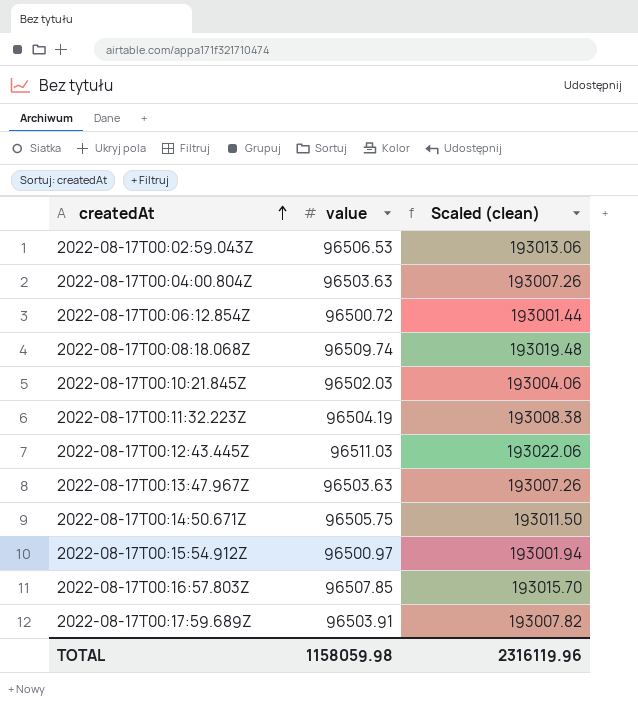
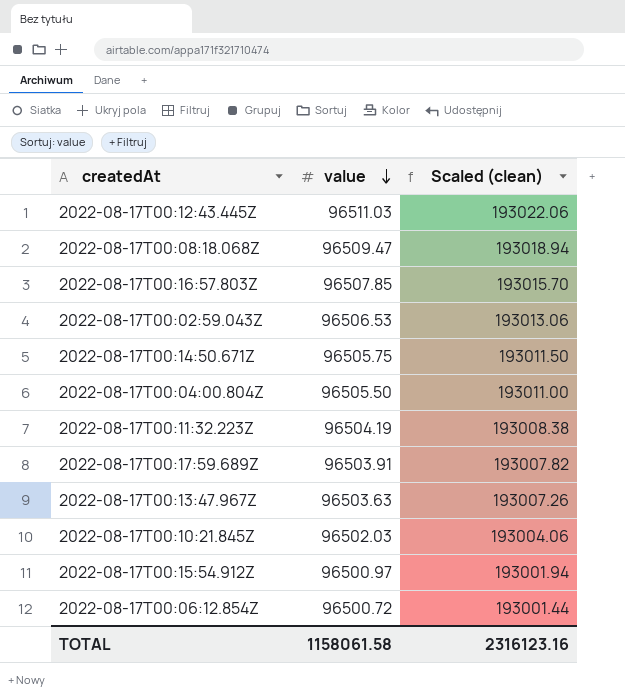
row order: createdAt ascending -> value descending
2022-08-17T00:08:18.068Z | value: 96509.74 -> 96509.47
2022-08-17T00:08:18.068Z | Scaled (clean): 193019.48 -> 193018.94
2022-08-17T00:04:00.804Z | value: 96503.63 -> 96505.50
2022-08-17T00:04:00.804Z | Scaled (clean): 193007.26 -> 193011.00
TOTAL | value: 1158059.98 -> 1158061.58
TOTAL | Scaled (clean): 2316119.96 -> 2316123.16

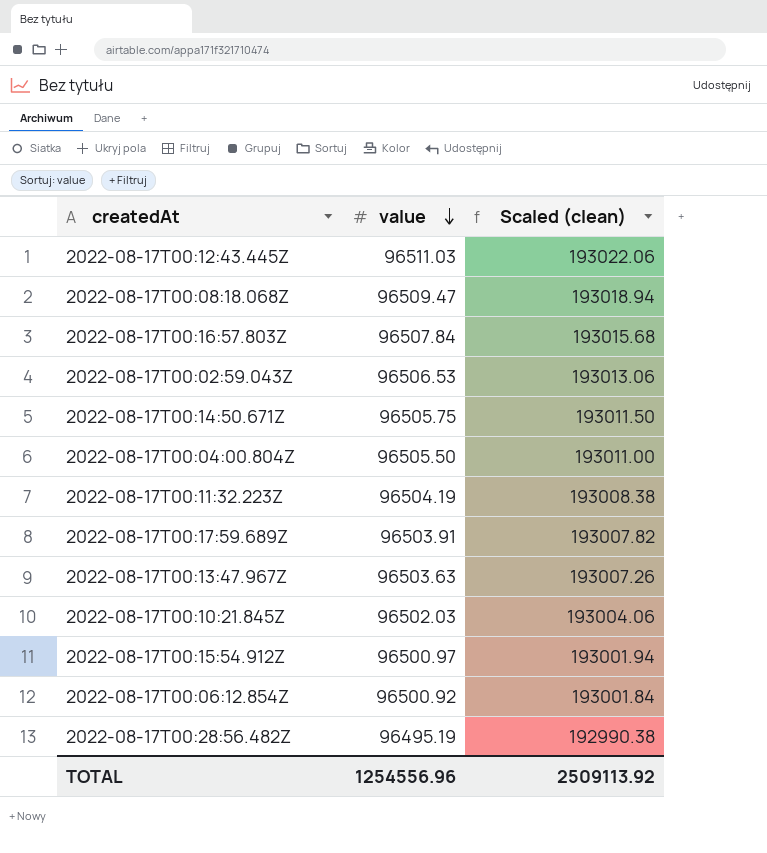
2022-08-17T00:16:57.803Z | value: 96507.85 -> 96507.84
2022-08-17T00:16:57.803Z | Scaled (clean): 193015.70 -> 193015.68
2022-08-17T00:06:12.854Z | value: 96500.72 -> 96500.92
2022-08-17T00:06:12.854Z | Scaled (clean): 193001.44 -> 193001.84
row 2022-08-17T00:28:56.482Z: none -> 96495.19 | 192990.38
TOTAL | value: 1158061.58 -> 1254556.96
TOTAL | Scaled (clean): 2316123.16 -> 2509113.92

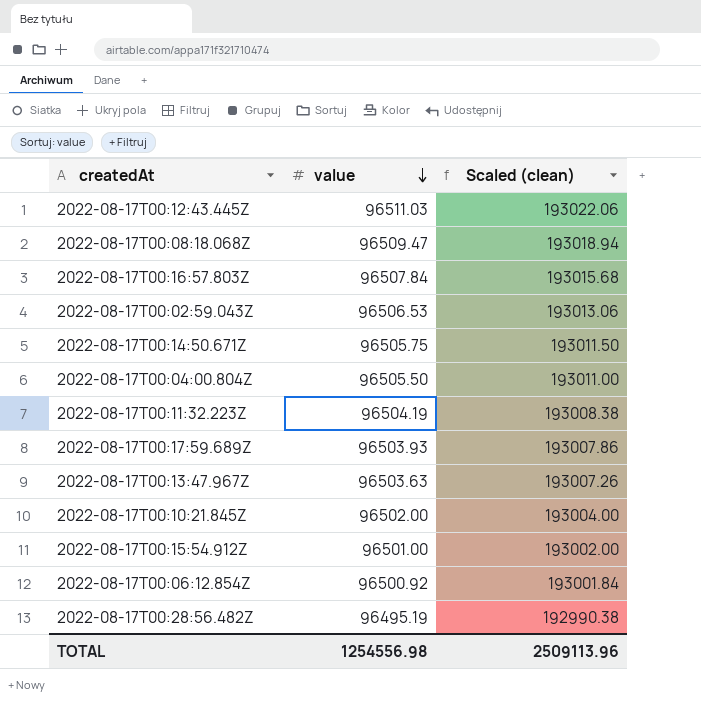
2022-08-17T00:17:59.689Z | value: 96503.91 -> 96503.93
2022-08-17T00:17:59.689Z | Scaled (clean): 193007.82 -> 193007.86
2022-08-17T00:10:21.845Z | value: 96502.03 -> 96502.00
2022-08-17T00:10:21.845Z | Scaled (clean): 193004.06 -> 193004.00
2022-08-17T00:15:54.912Z | value: 96500.97 -> 96501.00
2022-08-17T00:15:54.912Z | Scaled (clean): 193001.94 -> 193002.00
TOTAL | value: 1254556.96 -> 1254556.98
TOTAL | Scaled (clean): 2509113.92 -> 2509113.96

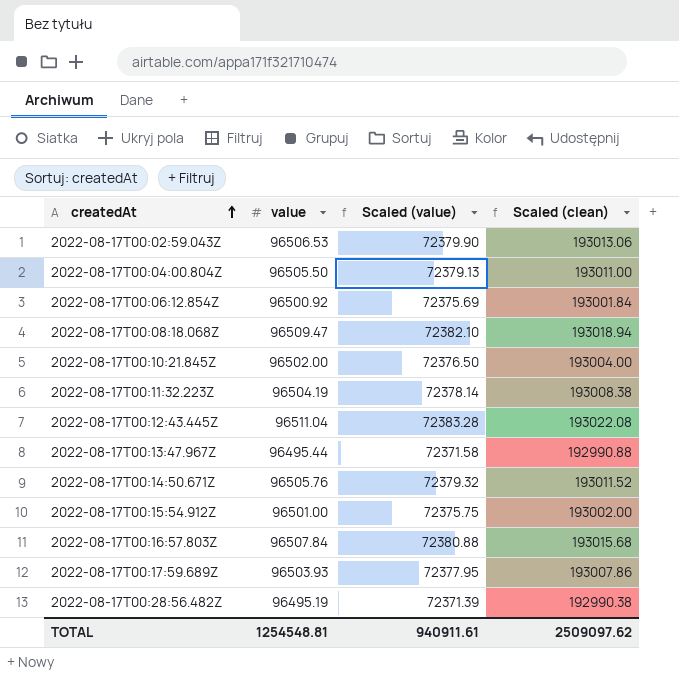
row order: value descending -> createdAt ascending
column Scaled (value) | formula: none -> [value] * 0.75
2022-08-17T00:12:43.445Z | value: 96511.03 -> 96511.04
2022-08-17T00:12:43.445Z | Scaled (clean): 193022.06 -> 193022.08
2022-08-17T00:13:47.967Z | value: 96503.63 -> 96495.44
2022-08-17T00:13:47.967Z | Scaled (clean): 193007.26 -> 192990.88
2022-08-17T00:14:50.671Z | value: 96505.75 -> 96505.76
2022-08-17T00:14:50.671Z | Scaled (clean): 193011.50 -> 193011.52
TOTAL | value: 1254556.98 -> 1254548.81
TOTAL | Scaled (clean): 2509113.96 -> 2509097.62

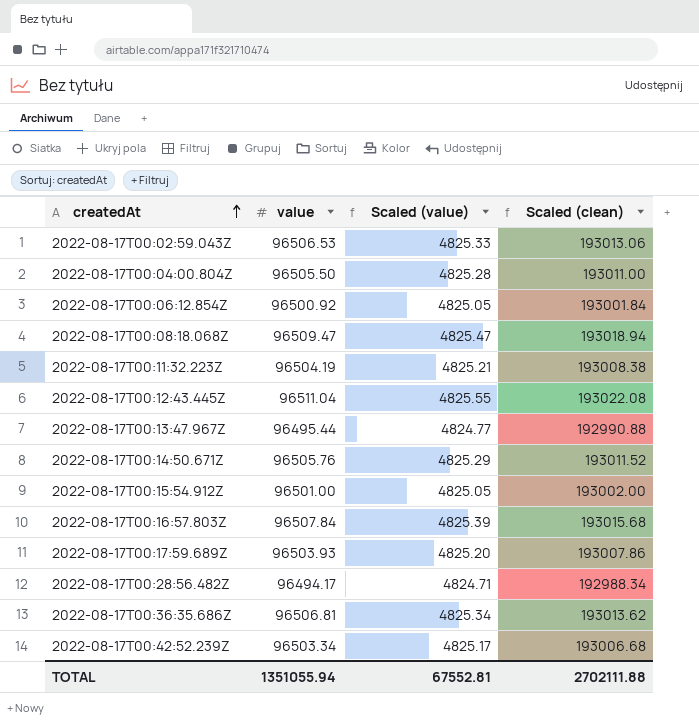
column Scaled (value) | formula: [value] * 0.75 -> [value] * 0.05
row 2022-08-17T00:10:21.845Z: 96502.00 | 72376.50 | 193004.00 -> none
2022-08-17T00:28:56.482Z | value: 96495.19 -> 96494.17
2022-08-17T00:28:56.482Z | Scaled (clean): 192990.38 -> 192988.34
row 2022-08-17T00:36:35.686Z: none -> 96506.81 | 4825.34 | 193013.62
row 2022-08-17T00:42:52.239Z: none -> 96503.34 | 4825.17 | 193006.68
TOTAL | value: 1254548.81 -> 1351055.94
TOTAL | Scaled (value): 940911.61 -> 67552.81
TOTAL | Scaled (clean): 2509097.62 -> 2702111.88

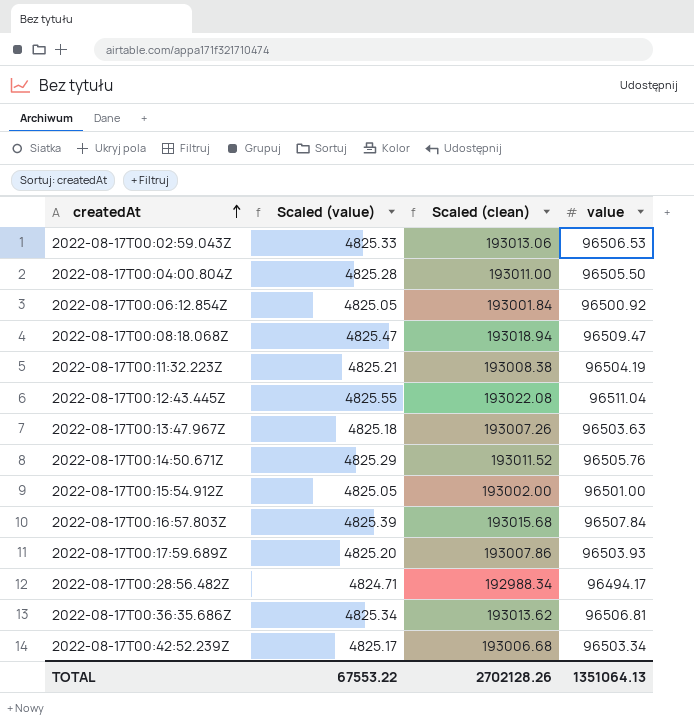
column value | position: 2 -> 4
2022-08-17T00:13:47.967Z | Scaled (value): 4824.77 -> 4825.18
2022-08-17T00:13:47.967Z | Scaled (clean): 192990.88 -> 193007.26
2022-08-17T00:13:47.967Z | value: 96495.44 -> 96503.63
TOTAL | Scaled (value): 67552.81 -> 67553.22
TOTAL | Scaled (clean): 2702111.88 -> 2702128.26
TOTAL | value: 1351055.94 -> 1351064.13

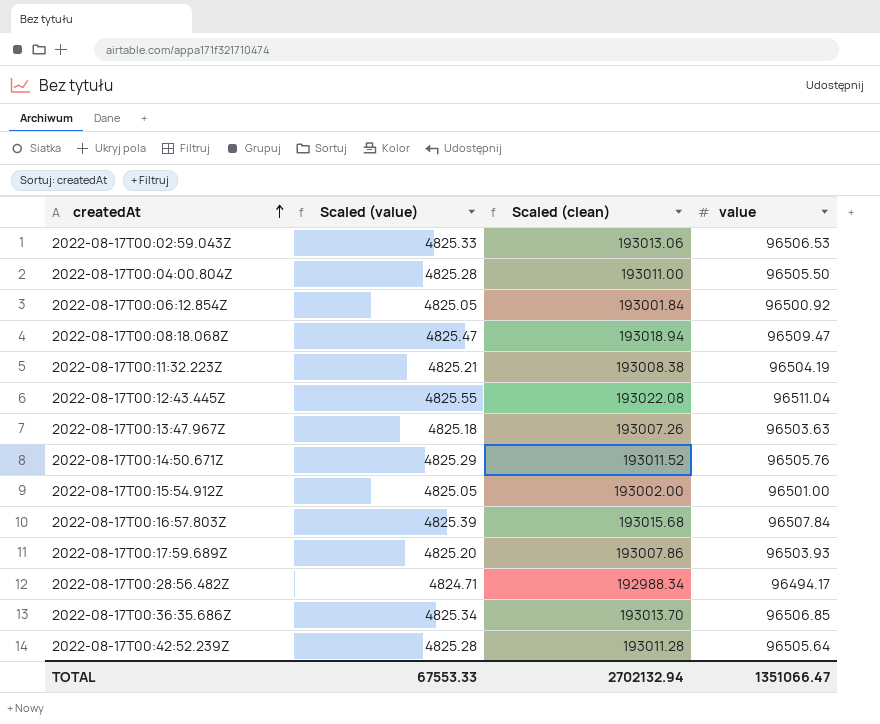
2022-08-17T00:36:35.686Z | Scaled (clean): 193013.62 -> 193013.70
2022-08-17T00:36:35.686Z | value: 96506.81 -> 96506.85
2022-08-17T00:42:52.239Z | Scaled (value): 4825.17 -> 4825.28
2022-08-17T00:42:52.239Z | Scaled (clean): 193006.68 -> 193011.28
2022-08-17T00:42:52.239Z | value: 96503.34 -> 96505.64
TOTAL | Scaled (value): 67553.22 -> 67553.33
TOTAL | Scaled (clean): 2702128.26 -> 2702132.94
TOTAL | value: 1351064.13 -> 1351066.47

